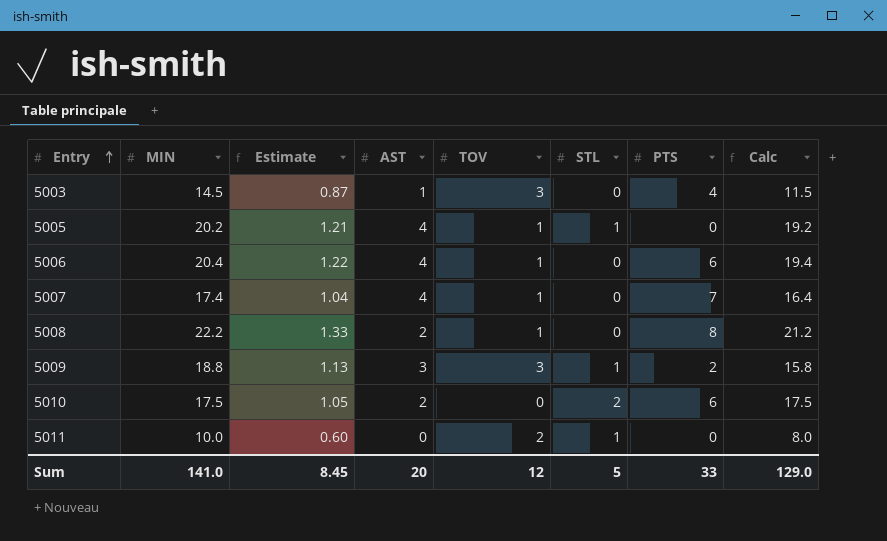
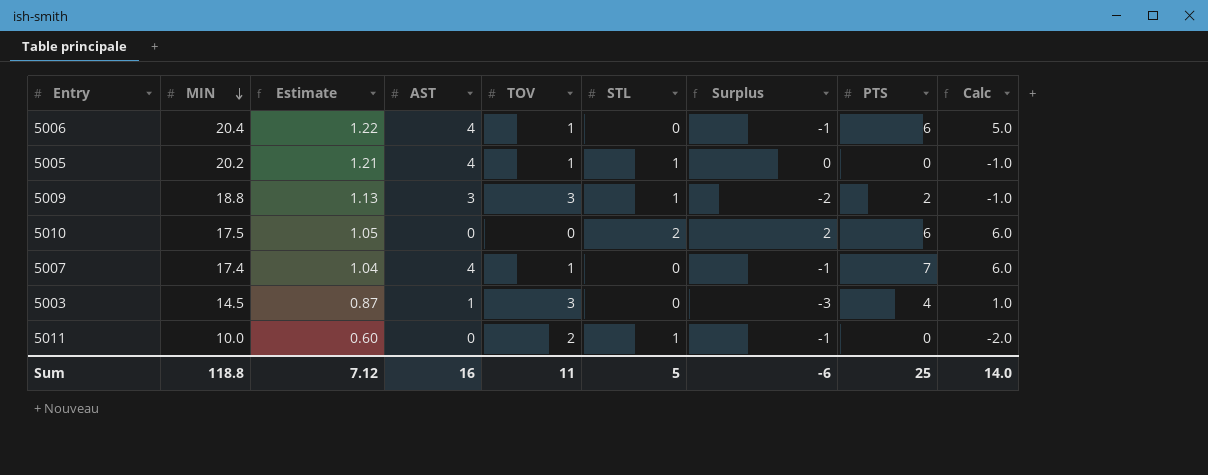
row order: Entry ascending -> MIN descending
column Surplus | formula: none -> [STL] - [TOV]
column Calc | formula: [MIN] - [TOV] -> [PTS] - [TOV]
row 5008: 22.2 | 1.33 | 2 | 1 | 0 | 8 | 21.2 -> none
5010 | AST: 2 -> 0
Sum | MIN: 141.0 -> 118.8
Sum | Estimate: 8.45 -> 7.12
Sum | AST: 20 -> 16
Sum | TOV: 12 -> 11
Sum | PTS: 33 -> 25
Sum | Calc: 129.0 -> 14.0

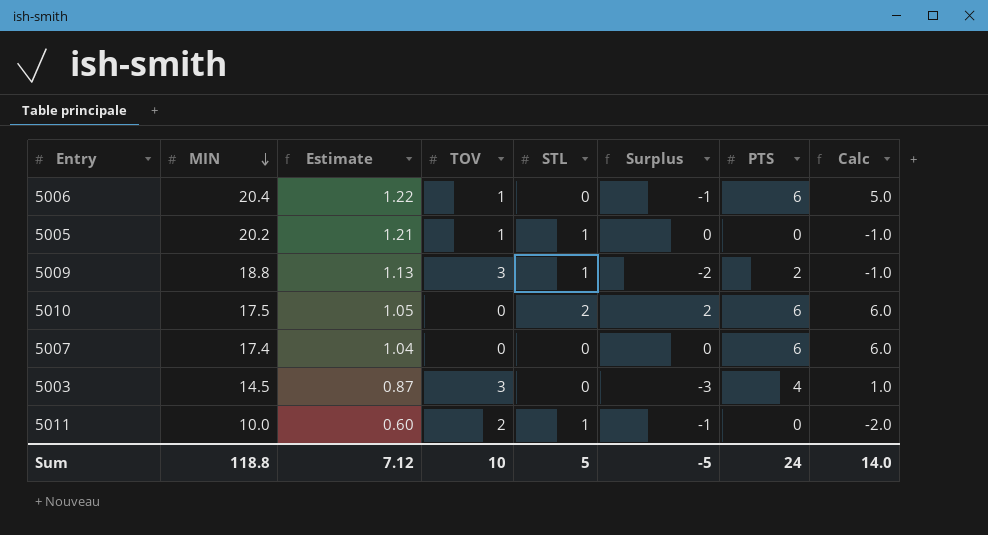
column AST | position: 4 -> none
5007 | TOV: 1 -> 0
5007 | Surplus: -1 -> 0
5007 | PTS: 7 -> 6
Sum | TOV: 11 -> 10
Sum | Surplus: -6 -> -5
Sum | PTS: 25 -> 24

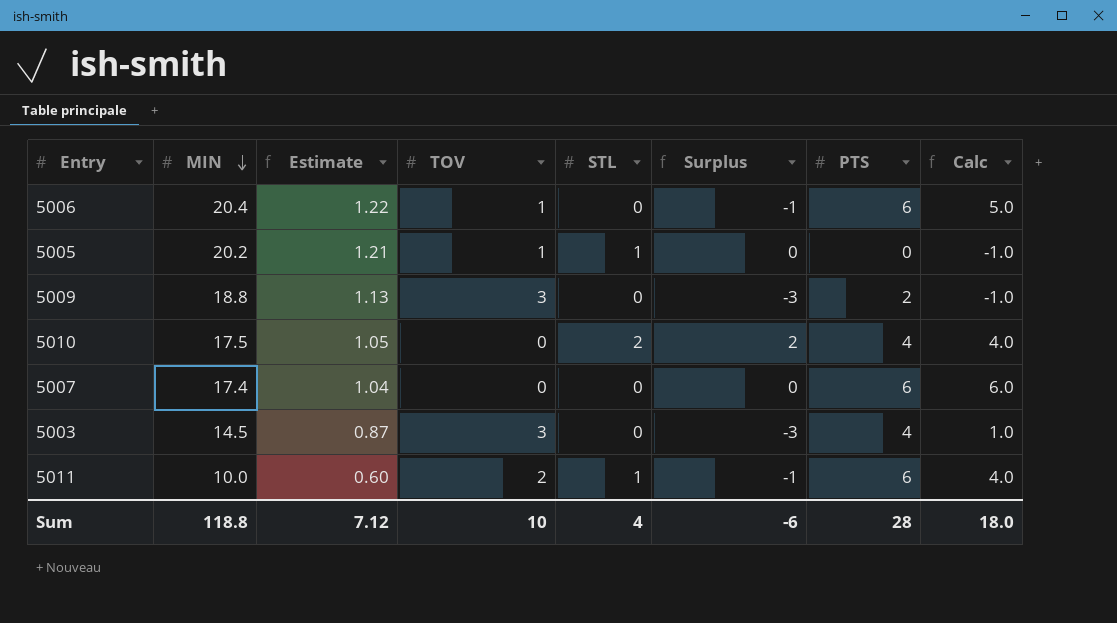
5009 | STL: 1 -> 0
5009 | Surplus: -2 -> -3
5010 | PTS: 6 -> 4
5010 | Calc: 6.0 -> 4.0
5011 | PTS: 0 -> 6
5011 | Calc: -2.0 -> 4.0
Sum | STL: 5 -> 4
Sum | Surplus: -5 -> -6
Sum | PTS: 24 -> 28
Sum | Calc: 14.0 -> 18.0

